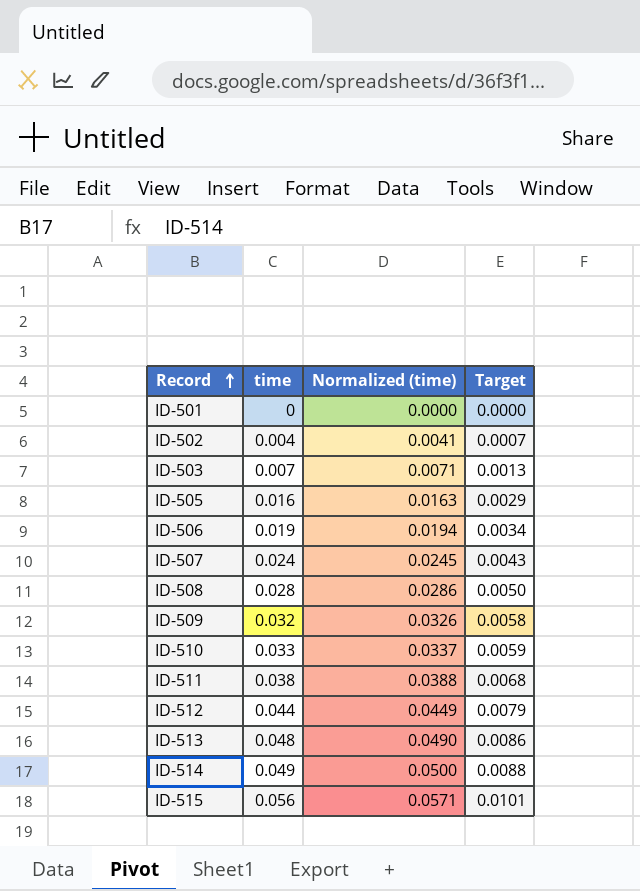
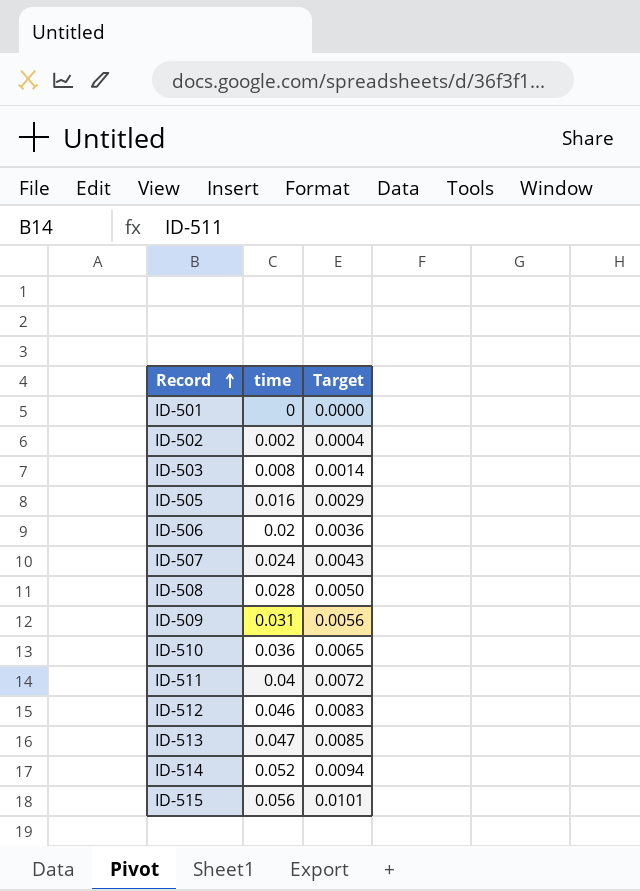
column Normalized (time) | formula: [time] * 1.02 -> none
ID-502 | time: 0.004 -> 0.002
ID-502 | Target: 0.0007 -> 0.0004
ID-503 | time: 0.007 -> 0.008
ID-503 | Target: 0.0013 -> 0.0014
ID-506 | time: 0.019 -> 0.02
ID-506 | Target: 0.0034 -> 0.0036
ID-509 | time: 0.032 -> 0.031
ID-509 | Target: 0.0058 -> 0.0056
ID-510 | time: 0.033 -> 0.036
ID-510 | Target: 0.0059 -> 0.0065
ID-511 | time: 0.038 -> 0.04
ID-511 | Target: 0.0068 -> 0.0072
ID-512 | time: 0.044 -> 0.046
ID-512 | Target: 0.0079 -> 0.0083
ID-513 | time: 0.048 -> 0.047
ID-513 | Target: 0.0086 -> 0.0085
ID-514 | time: 0.049 -> 0.052
ID-514 | Target: 0.0088 -> 0.0094

